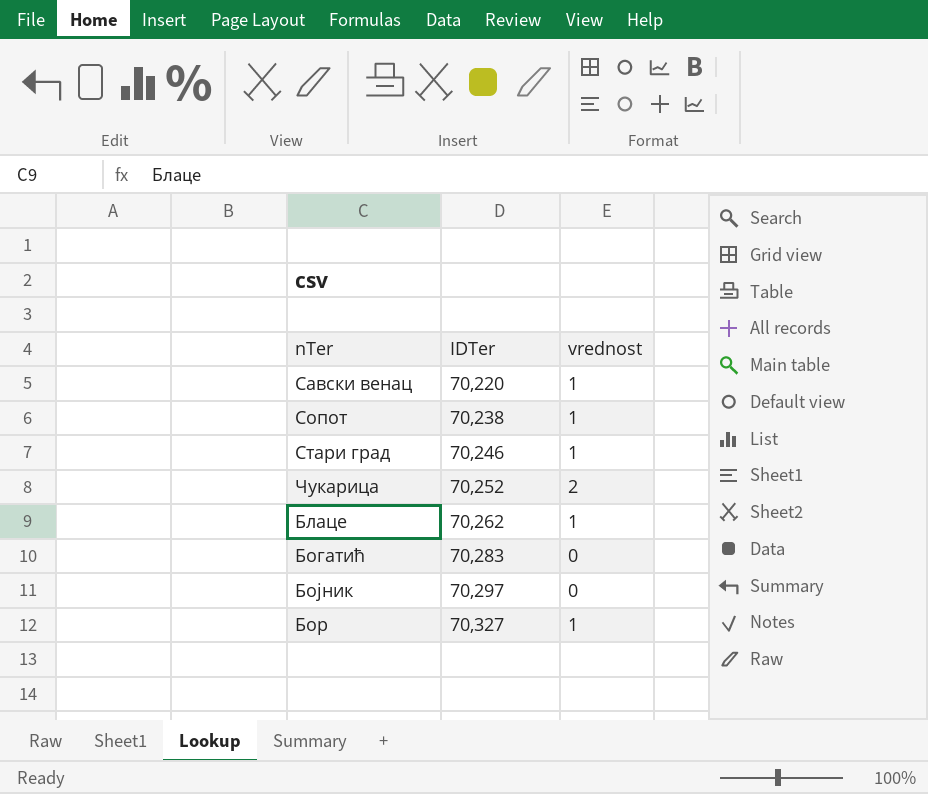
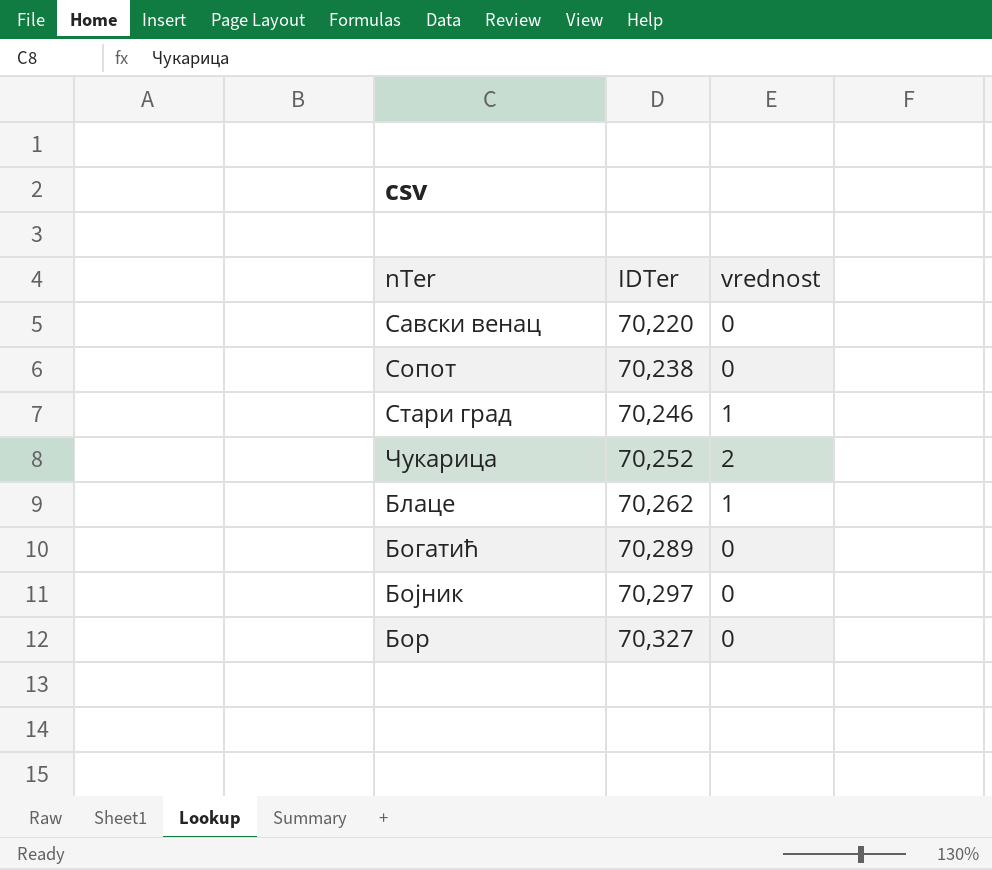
Савски венац | vrednost: 1 -> 0
Сопот | vrednost: 1 -> 0
Богатић | IDTer: 70,283 -> 70,289
Бор | vrednost: 1 -> 0

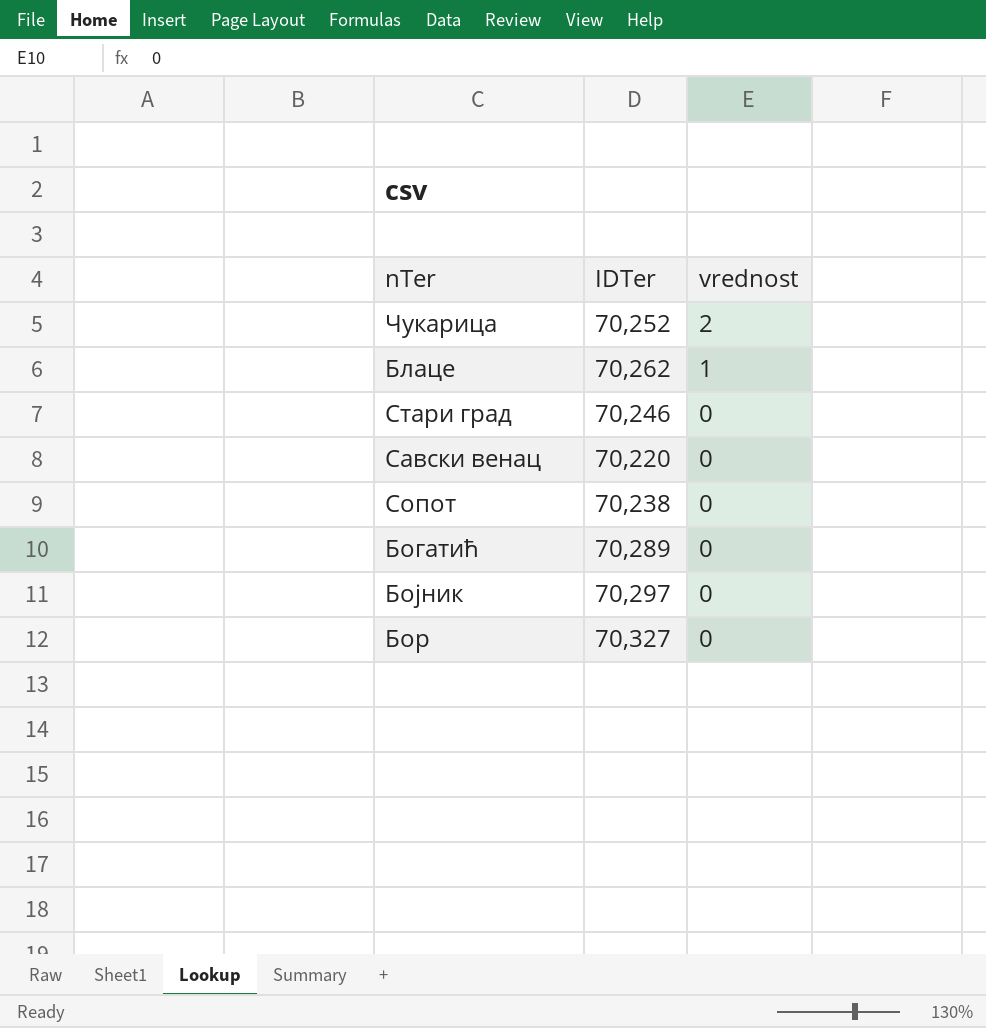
row order: IDTer ascending -> vrednost descending
Стари град | vrednost: 1 -> 0

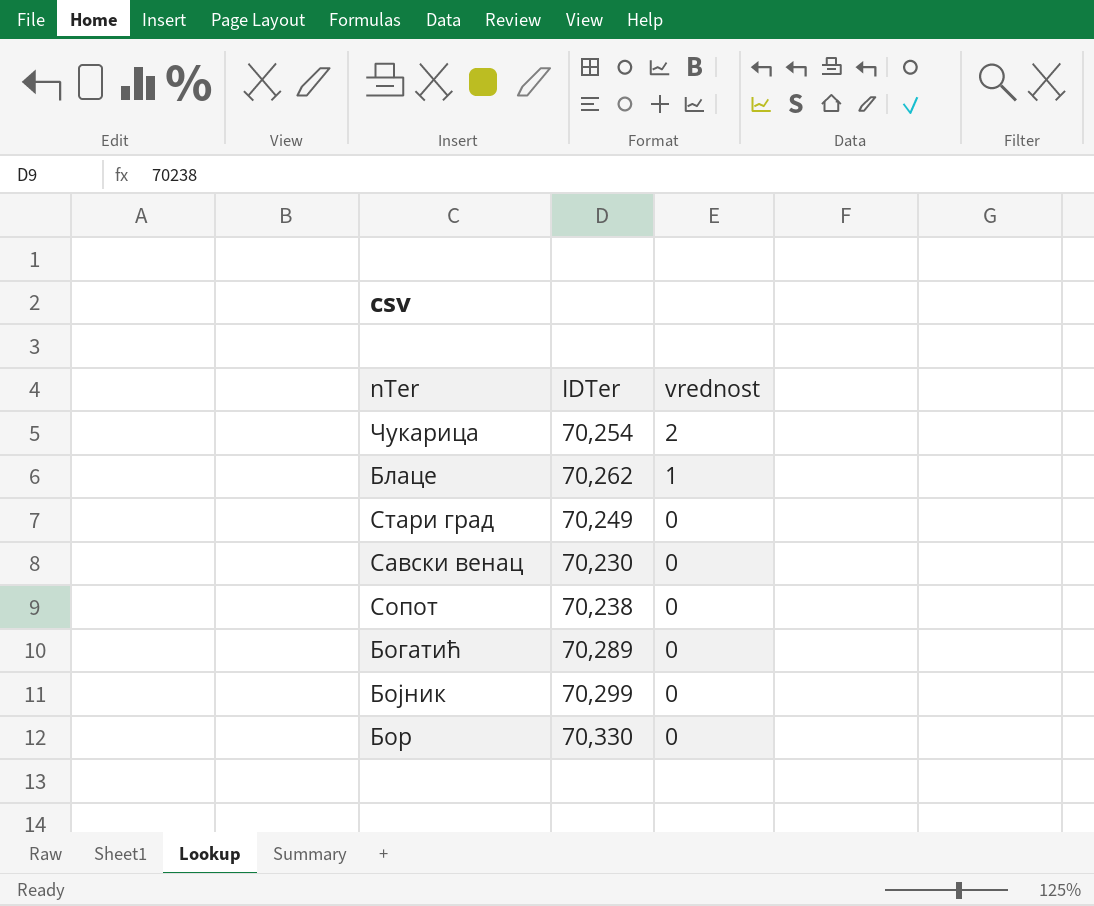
Чукарица | IDTer: 70,252 -> 70,254
Стари град | IDTer: 70,246 -> 70,249
Савски венац | IDTer: 70,220 -> 70,230
Бојник | IDTer: 70,297 -> 70,299
Бор | IDTer: 70,327 -> 70,330

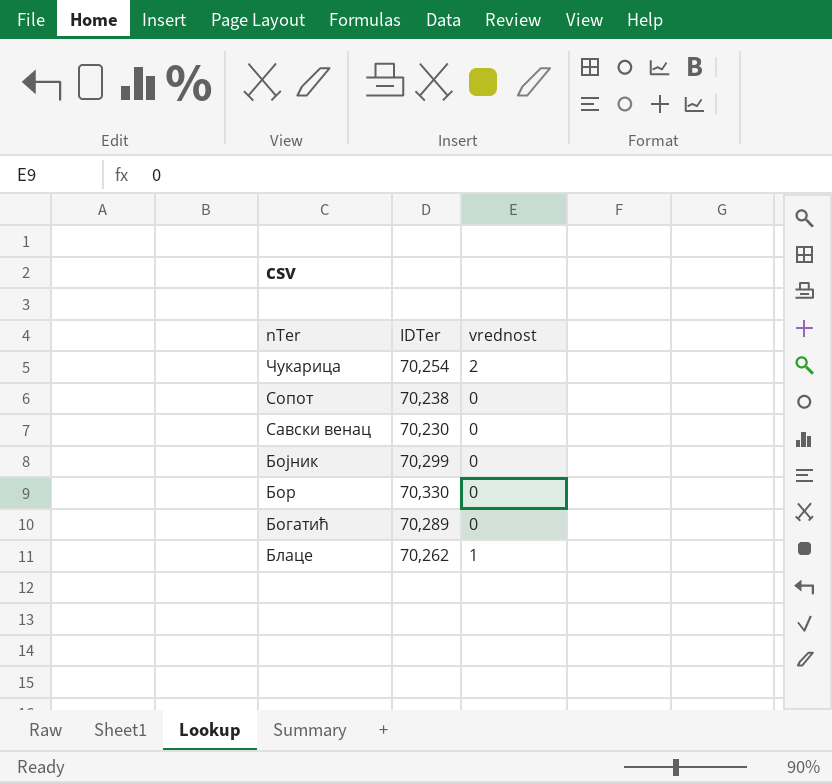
row order: vrednost descending -> nTer descending
row Стари град: 70,249 | 0 -> none

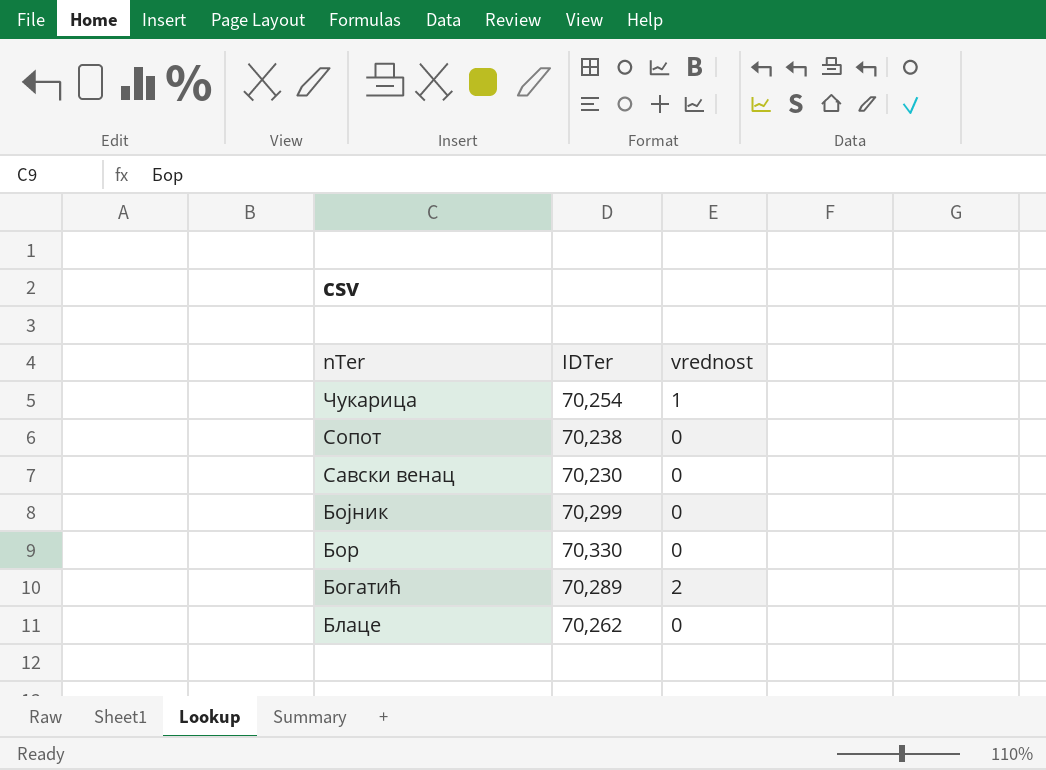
Чукарица | vrednost: 2 -> 1
Богатић | vrednost: 0 -> 2
Блаце | vrednost: 1 -> 0

